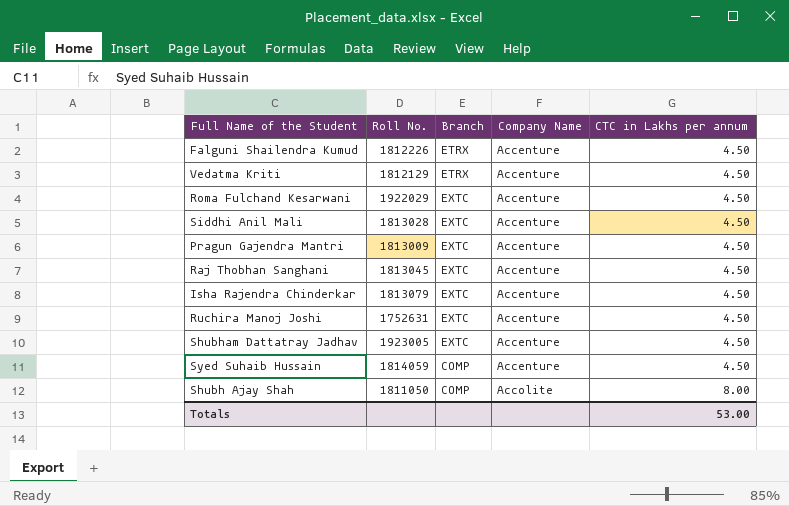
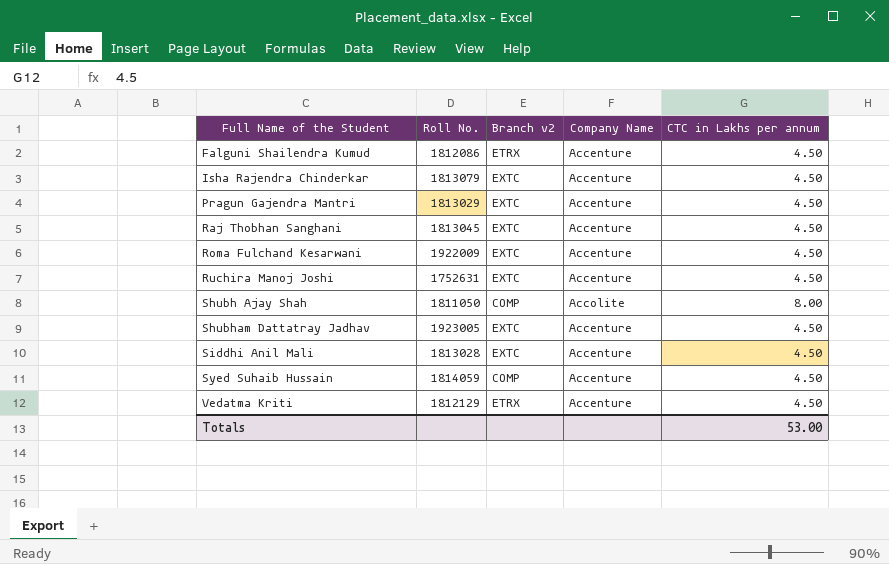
row order: Company Name ascending -> Full Name of the Student ascending
column name: Branch -> Branch v2
Falguni Shailendra Kumud | Roll No.: 1812226 -> 1812086
Pragun Gajendra Mantri | Roll No.: 1813009 -> 1813029
Roma Fulchand Kesarwani | Roll No.: 1922029 -> 1922009

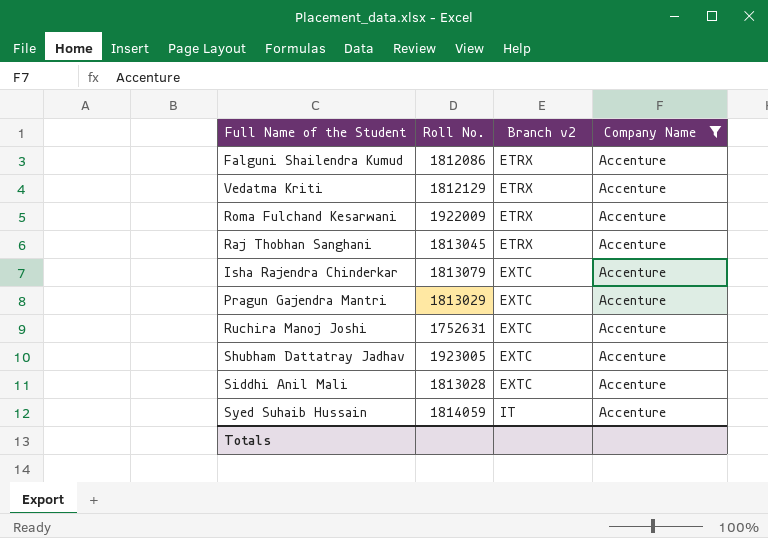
filter: none -> Company Name = Accenture
row order: Full Name of the Student ascending -> Branch v2 ascending
column CTC in Lakhs per annum | position: 5 -> none
Roma Fulchand Kesarwani | Branch v2: EXTC -> ETRX
Raj Thobhan Sanghani | Branch v2: EXTC -> ETRX
Syed Suhaib Hussain | Branch v2: COMP -> IT

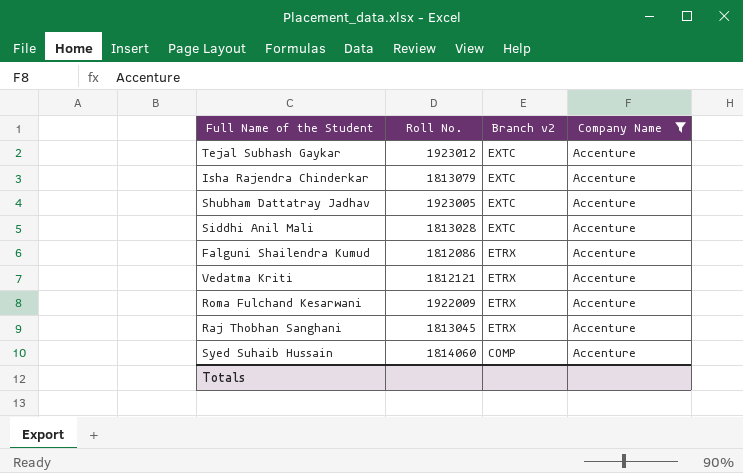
row order: Branch v2 ascending -> Branch v2 descending
row Pragun Gajendra Mantri: 1813029 | EXTC | Accenture -> none
row Ruchira Manoj Joshi: 1752631 | EXTC | Accenture -> none
row Tejal Subhash Gaykar: none -> 1923012 | EXTC | Accenture
Vedatma Kriti | Roll No.: 1812129 -> 1812121
Syed Suhaib Hussain | Roll No.: 1814059 -> 1814060
Syed Suhaib Hussain | Branch v2: IT -> COMP

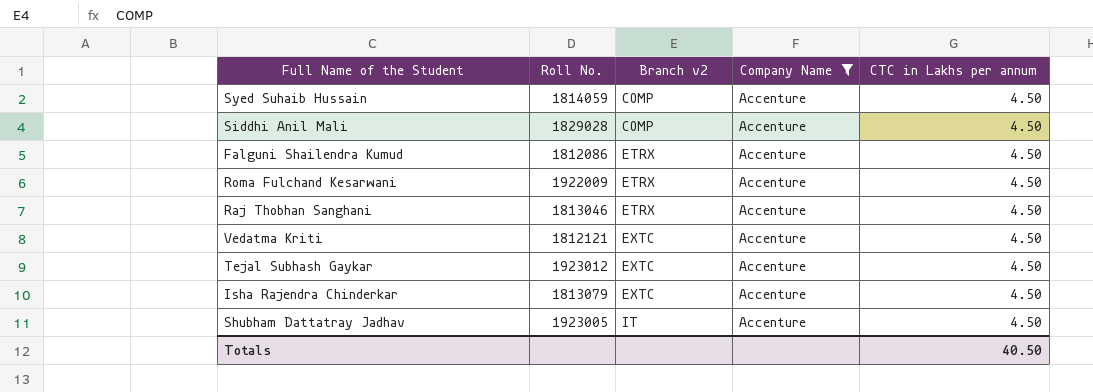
row order: Branch v2 descending -> Branch v2 ascending
column CTC in Lakhs per annum | position: none -> 5
Syed Suhaib Hussain | Roll No.: 1814060 -> 1814059
Siddhi Anil Mali | Roll No.: 1813028 -> 1829028
Siddhi Anil Mali | Branch v2: EXTC -> COMP
Raj Thobhan Sanghani | Roll No.: 1813045 -> 1813046
Vedatma Kriti | Branch v2: ETRX -> EXTC
Shubham Dattatray Jadhav | Branch v2: EXTC -> IT

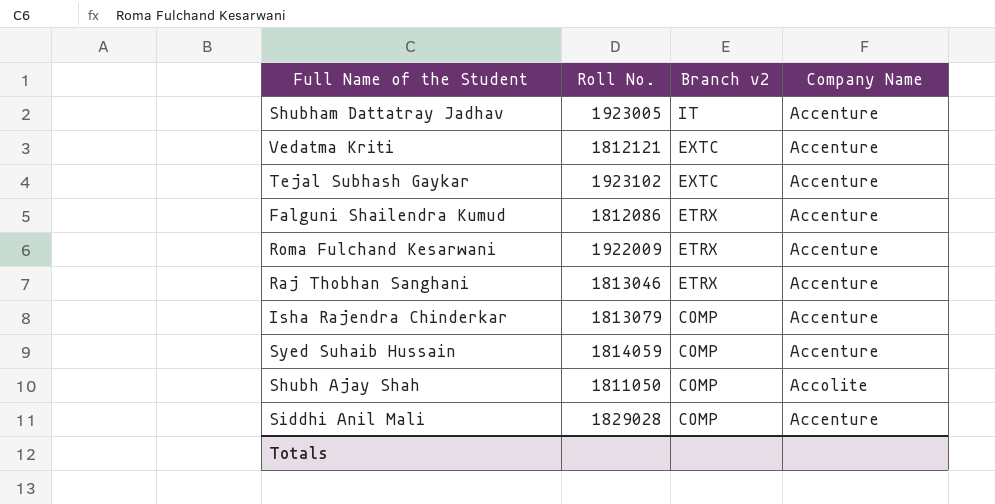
filter: Company Name = Accenture -> none
row order: Branch v2 ascending -> Branch v2 descending
column CTC in Lakhs per annum | position: 5 -> none
Tejal Subhash Gaykar | Roll No.: 1923012 -> 1923102
Isha Rajendra Chinderkar | Branch v2: EXTC -> COMP

